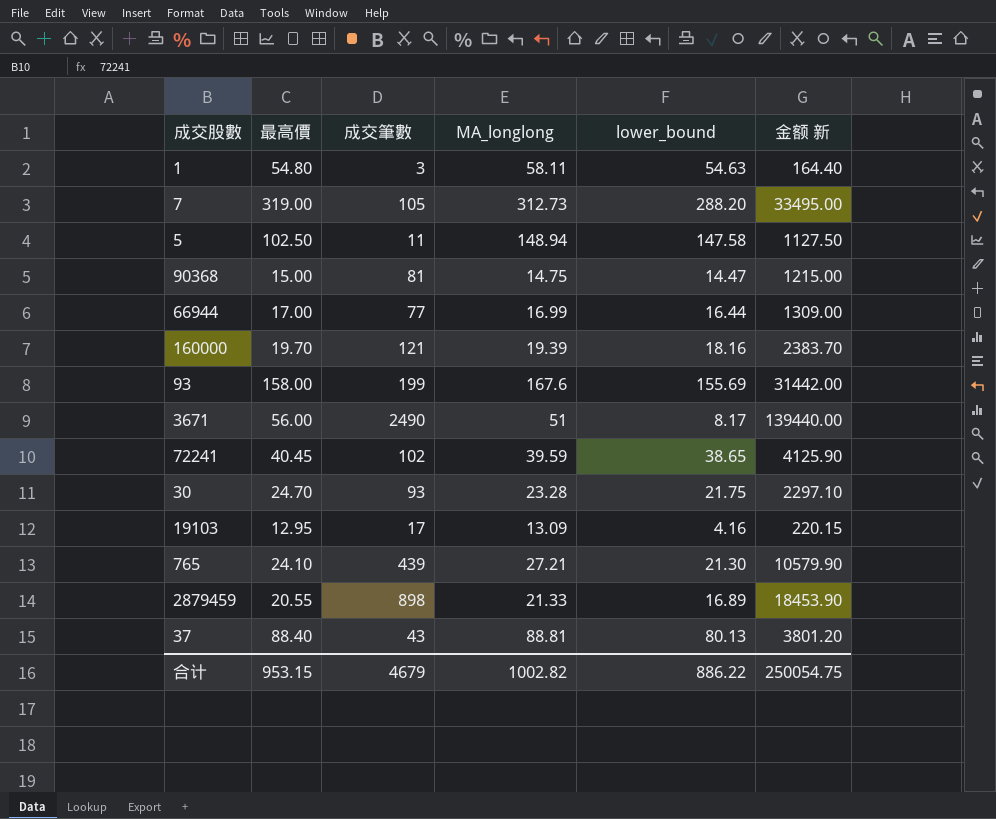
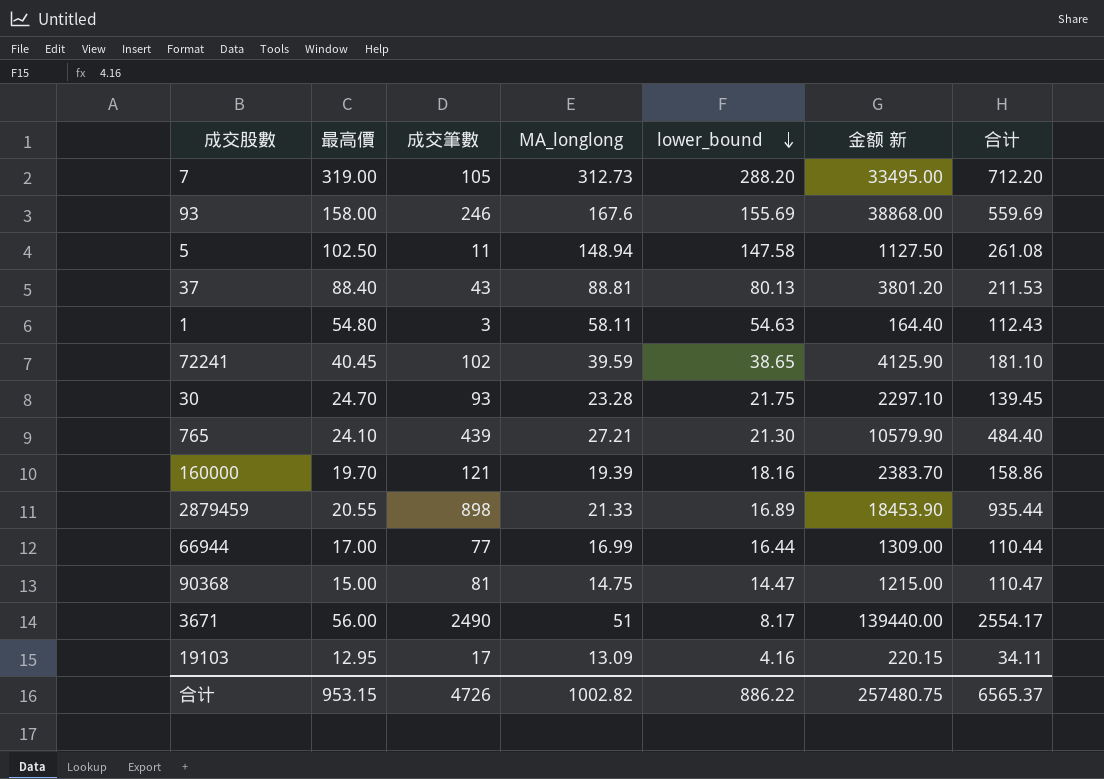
row order: none -> lower_bound descending
column 合计 | formula: none -> [最高價] + [成交筆數] + [lower_bound]
93 | 成交筆數: 199 -> 246
93 | 金额 新: 31442.00 -> 38868.00
合计 | 成交筆數: 4679 -> 4726
合计 | 金额 新: 250054.75 -> 257480.75

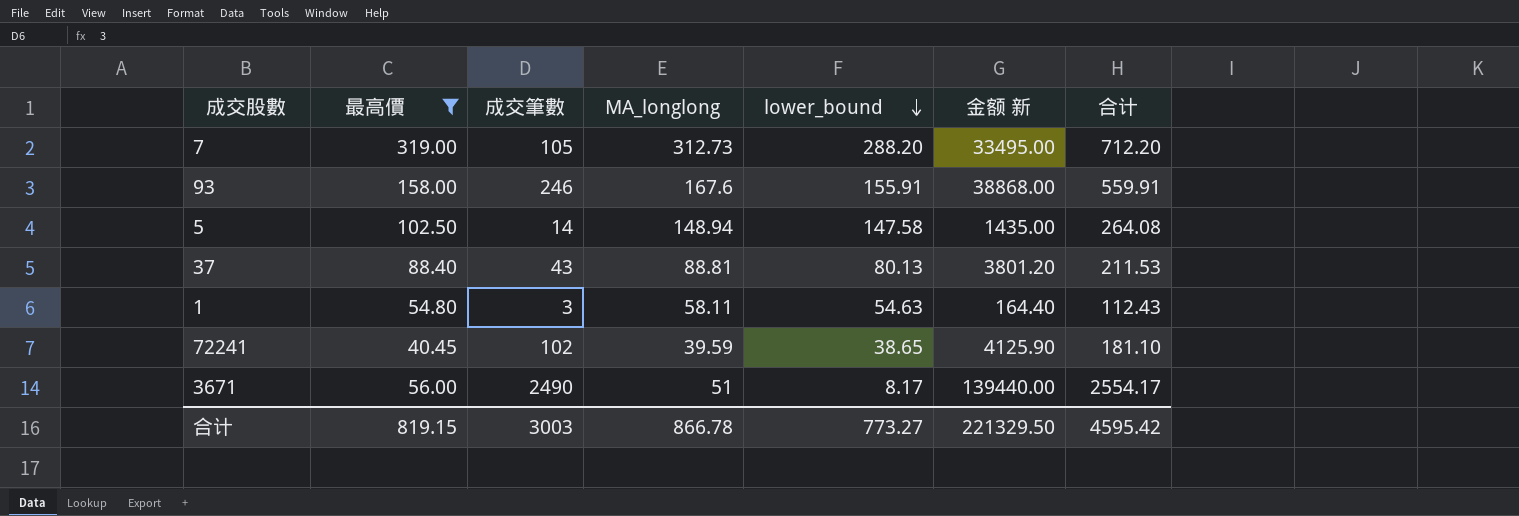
filter: none -> 最高價 >= 40.45
93 | lower_bound: 155.69 -> 155.91
93 | 合计: 559.69 -> 559.91
5 | 成交筆數: 11 -> 14
5 | 金额 新: 1127.50 -> 1435.00
5 | 合计: 261.08 -> 264.08
合计 | 最高價: 953.15 -> 819.15
合计 | 成交筆數: 4726 -> 3003
合计 | MA_longlong: 1002.82 -> 866.78
合计 | lower_bound: 886.22 -> 773.27
合计 | 金额 新: 257480.75 -> 221329.50
合计 | 合计: 6565.37 -> 4595.42

